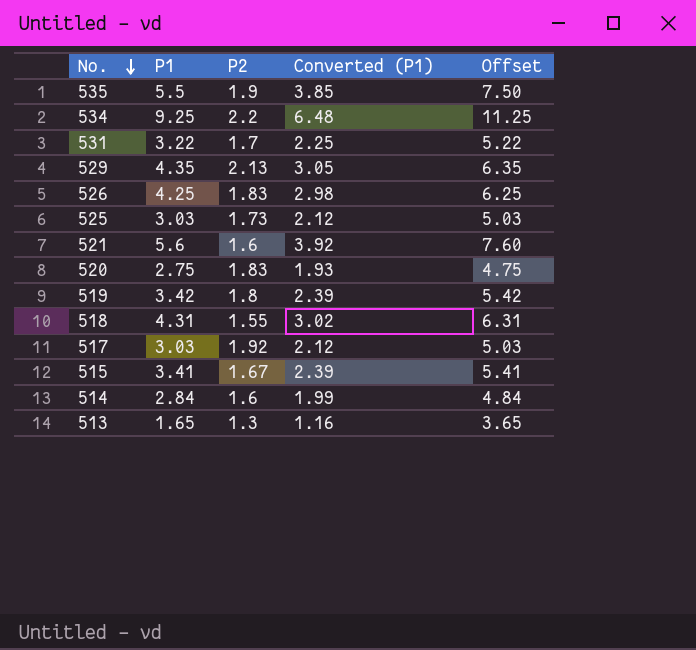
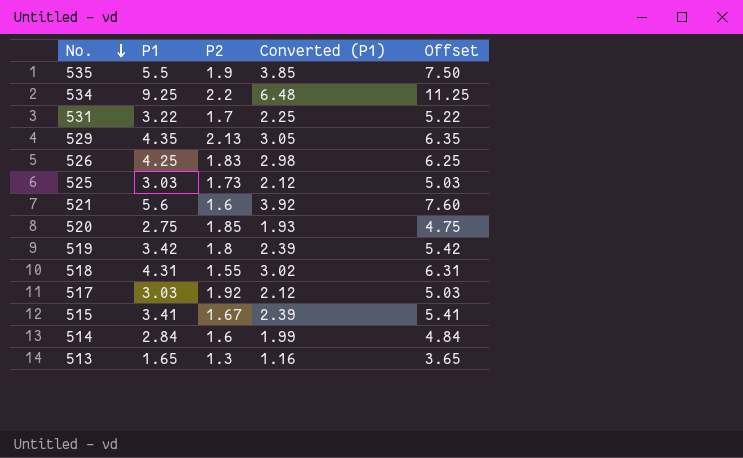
520 | P2: 1.83 -> 1.85

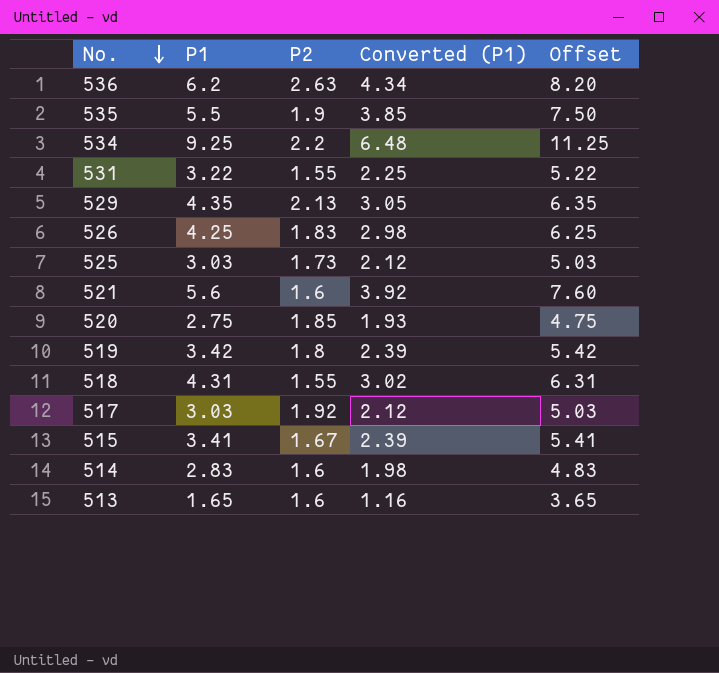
row 536: none -> 6.2 | 2.63 | 4.34 | 8.20
531 | P2: 1.7 -> 1.55
514 | P1: 2.84 -> 2.83
514 | Converted (P1): 1.99 -> 1.98
514 | Offset: 4.84 -> 4.83
513 | P2: 1.3 -> 1.6

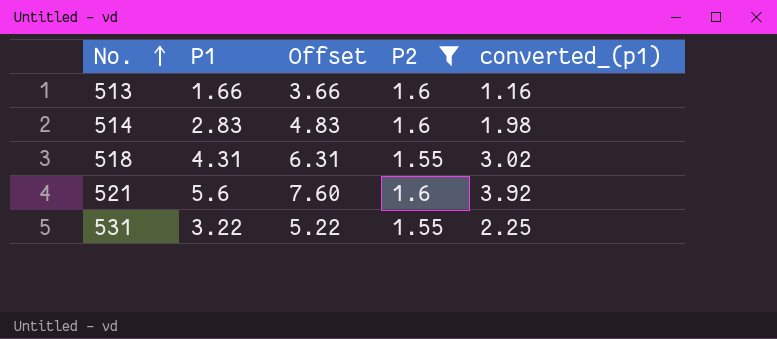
filter: none -> P2 <= 1.6
row order: No. descending -> No. ascending
column Offset | position: 5 -> 3
column name: Converted (P1) -> converted_(p1)
513 | P1: 1.65 -> 1.66
513 | Offset: 3.65 -> 3.66

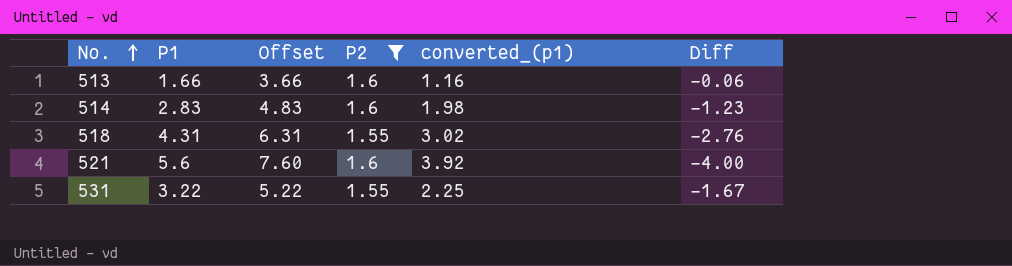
column Diff | formula: none -> [P2] - [P1]

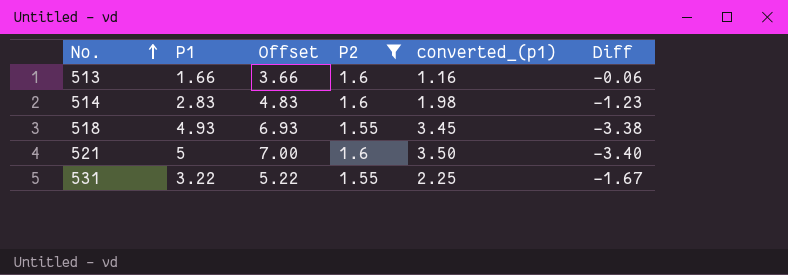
518 | P1: 4.31 -> 4.93
518 | Offset: 6.31 -> 6.93
518 | converted_(p1): 3.02 -> 3.45
518 | Diff: -2.76 -> -3.38
521 | P1: 5.6 -> 5
521 | Offset: 7.60 -> 7.00
521 | converted_(p1): 3.92 -> 3.50
521 | Diff: -4.00 -> -3.40

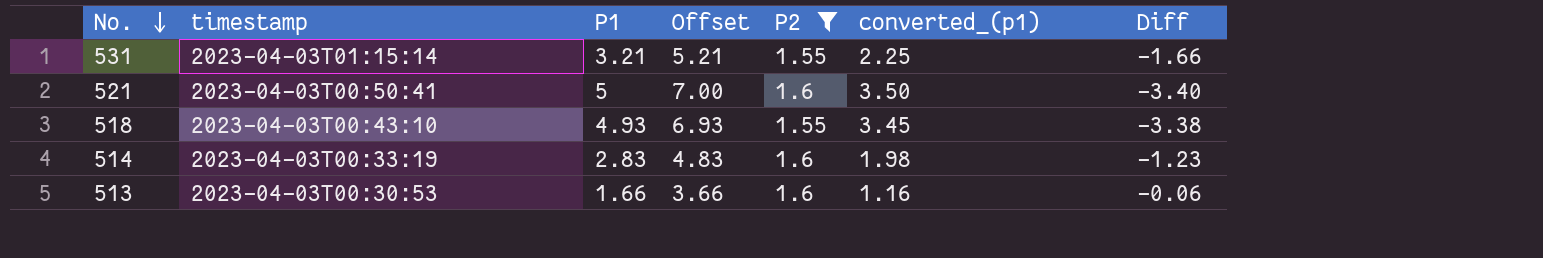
row order: No. ascending -> No. descending
column timestamp | position: none -> 2
531 | P1: 3.22 -> 3.21
531 | Offset: 5.22 -> 5.21
531 | Diff: -1.67 -> -1.66

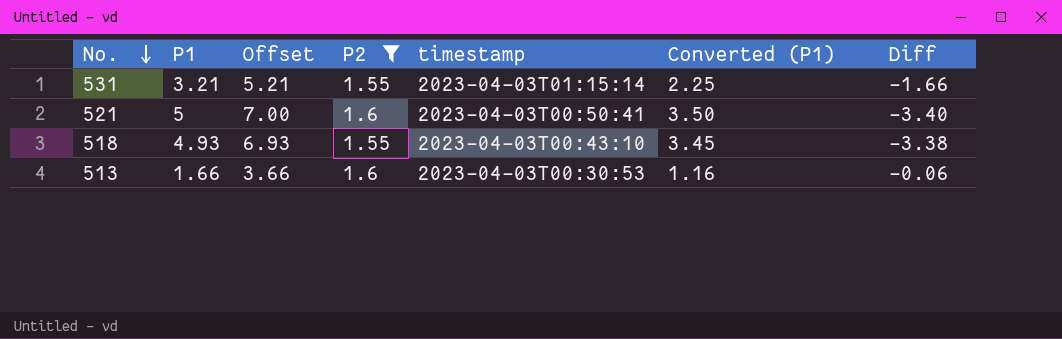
column timestamp | position: 2 -> 5
column name: converted_(p1) -> Converted (P1)
row 514: 2023-04-03T00:33:19 | 2.83 | 4.83 | 1.6 | 1.98 | -1.23 -> none

